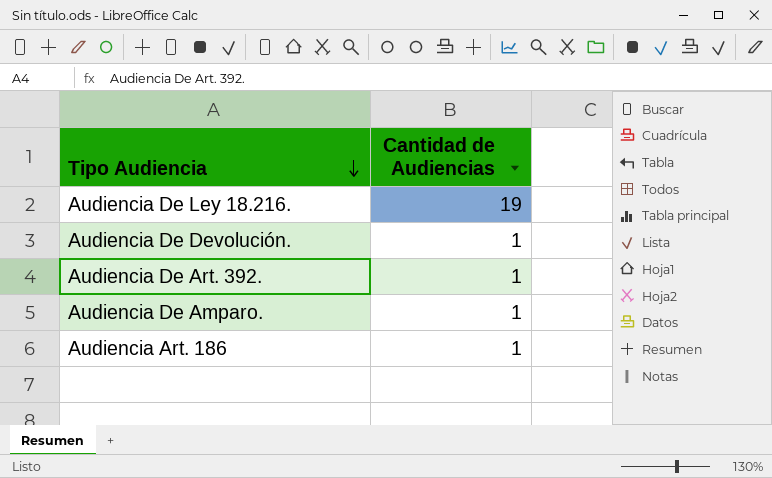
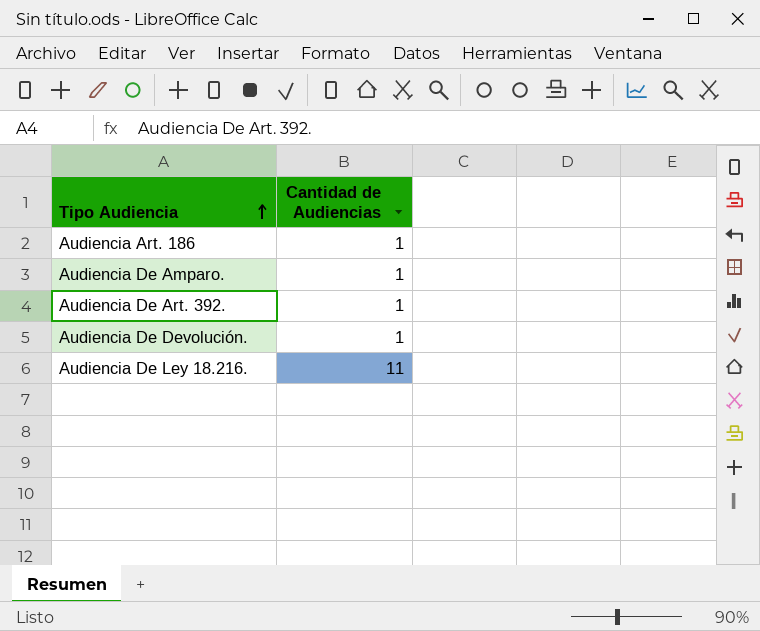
row order: Tipo Audiencia descending -> Tipo Audiencia ascending
Audiencia De Ley 18.216. | Cantidad de Audiencias: 19 -> 11

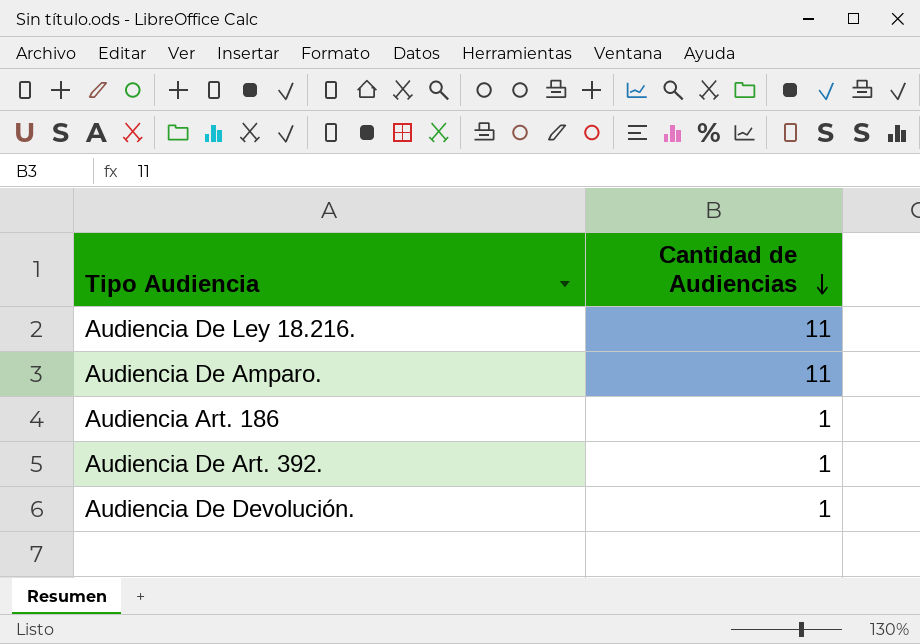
row order: Tipo Audiencia ascending -> Cantidad de Audiencias descending
Audiencia De Amparo. | Cantidad de Audiencias: 1 -> 11

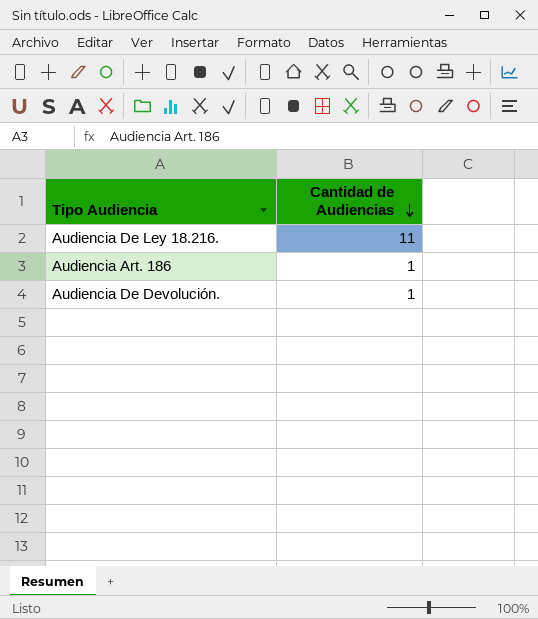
row Audiencia De Amparo.: 11 -> none
row Audiencia De Art. 392.: 1 -> none

